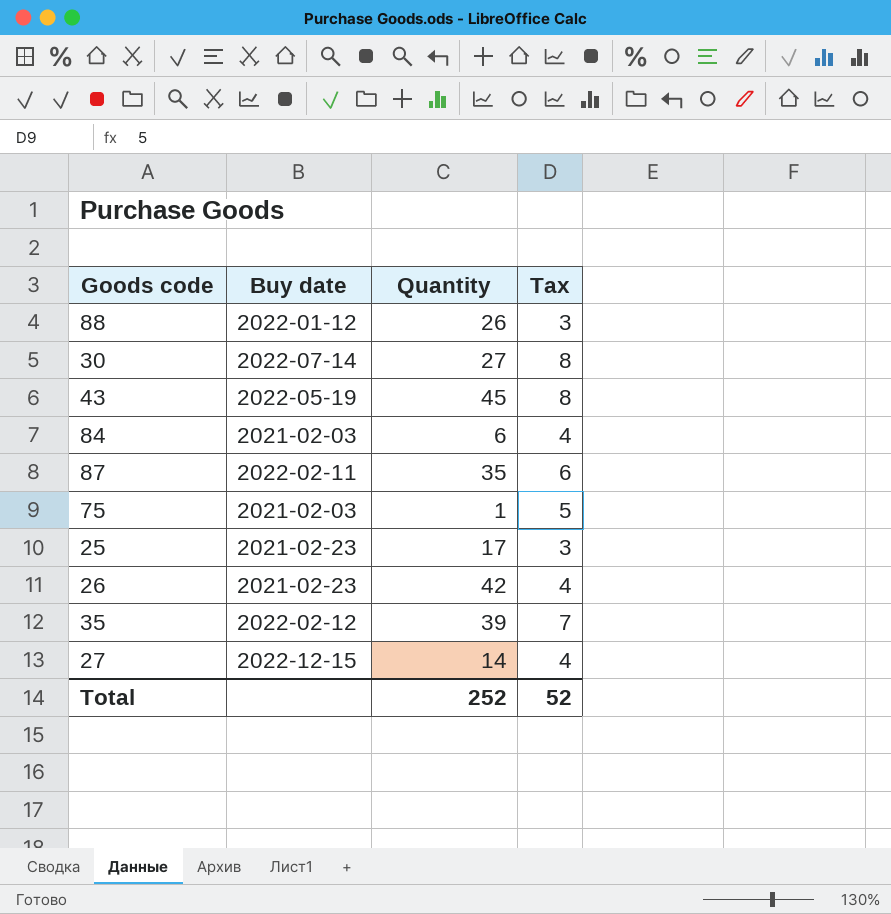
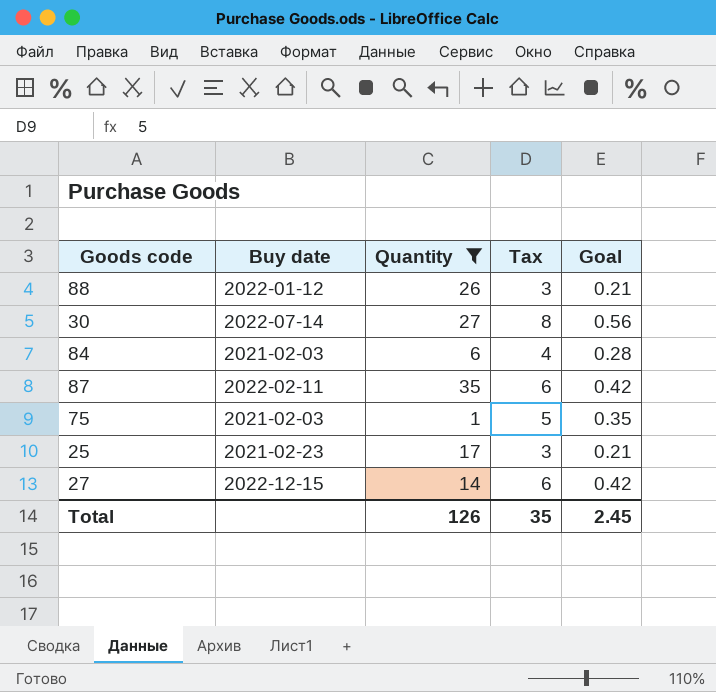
filter: none -> Quantity <= 35
column Goal | formula: none -> [Tax] * 0.07
27 | Tax: 4 -> 6
Total | Quantity: 252 -> 126
Total | Tax: 52 -> 35

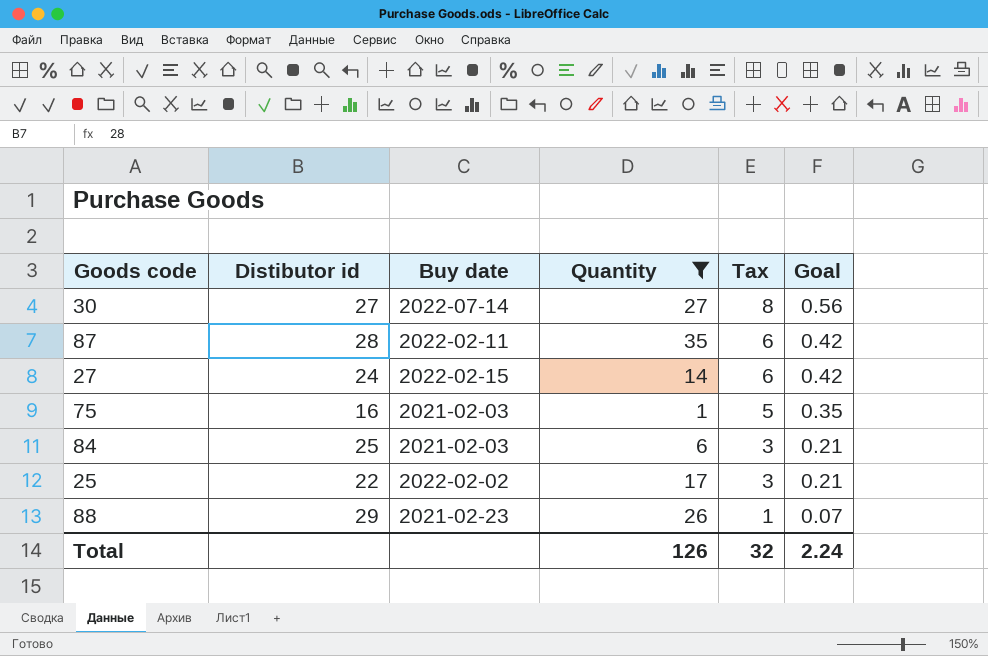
row order: none -> Tax descending
column Distibutor id | position: none -> 2
27 | Buy date: 2022-12-15 -> 2022-02-15
84 | Tax: 4 -> 3
84 | Goal: 0.28 -> 0.21
25 | Buy date: 2021-02-23 -> 2022-02-02
88 | Buy date: 2022-01-12 -> 2021-02-23
88 | Tax: 3 -> 1
88 | Goal: 0.21 -> 0.07
Total | Tax: 35 -> 32
Total | Goal: 2.45 -> 2.24

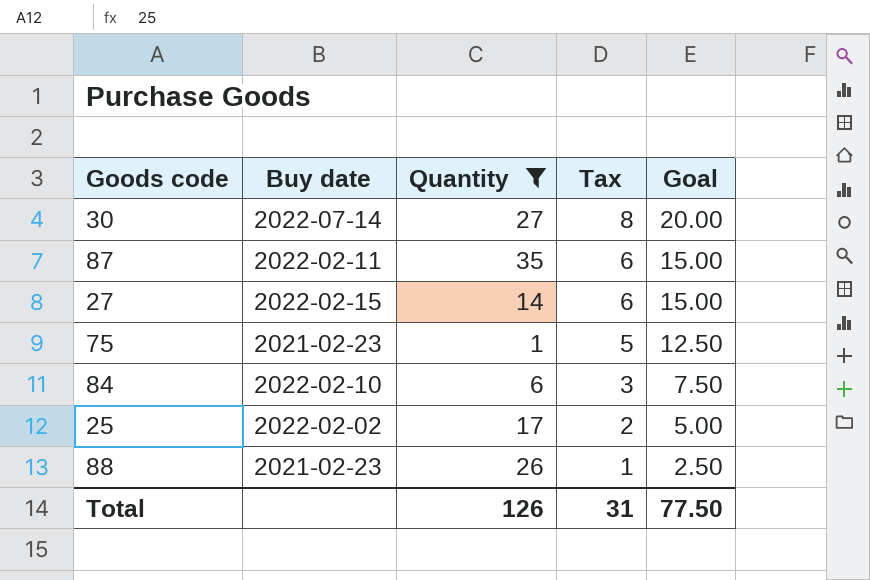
column Distibutor id | position: 2 -> none
column Goal | formula: [Tax] * 0.07 -> [Tax] * 2.5
75 | Buy date: 2021-02-03 -> 2021-02-23
84 | Buy date: 2021-02-03 -> 2022-02-10
25 | Tax: 3 -> 2
Total | Tax: 32 -> 31
Total | Goal: 2.24 -> 77.50

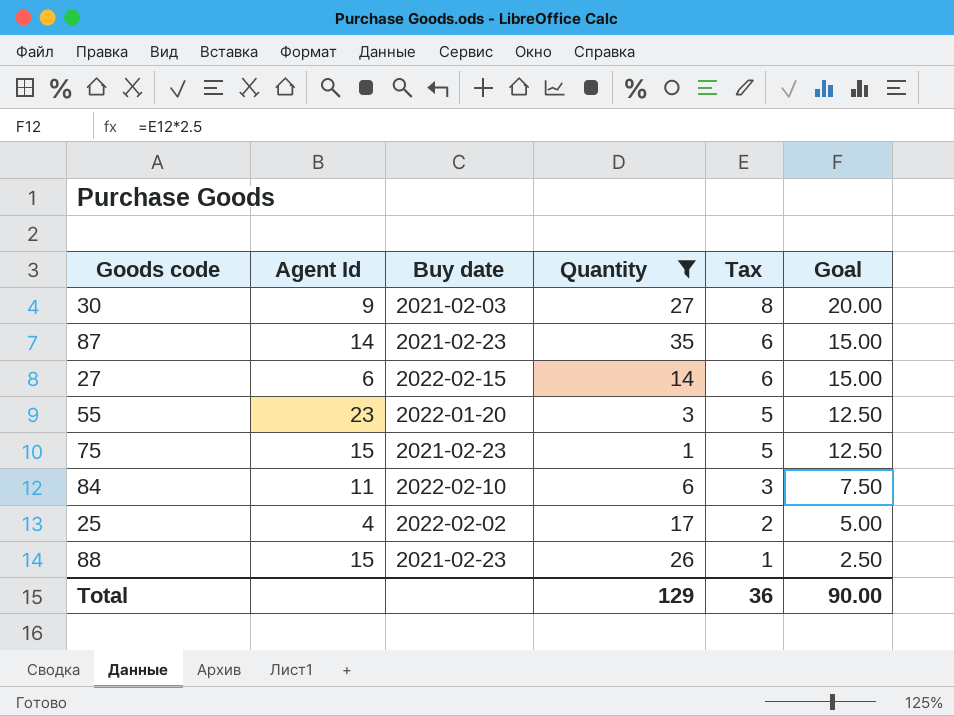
column Agent Id | position: none -> 2
30 | Buy date: 2022-07-14 -> 2021-02-03
87 | Buy date: 2022-02-11 -> 2021-02-23
row 55: none -> 23 | 2022-01-20 | 3 | 5 | 12.50
Total | Quantity: 126 -> 129
Total | Tax: 31 -> 36
Total | Goal: 77.50 -> 90.00

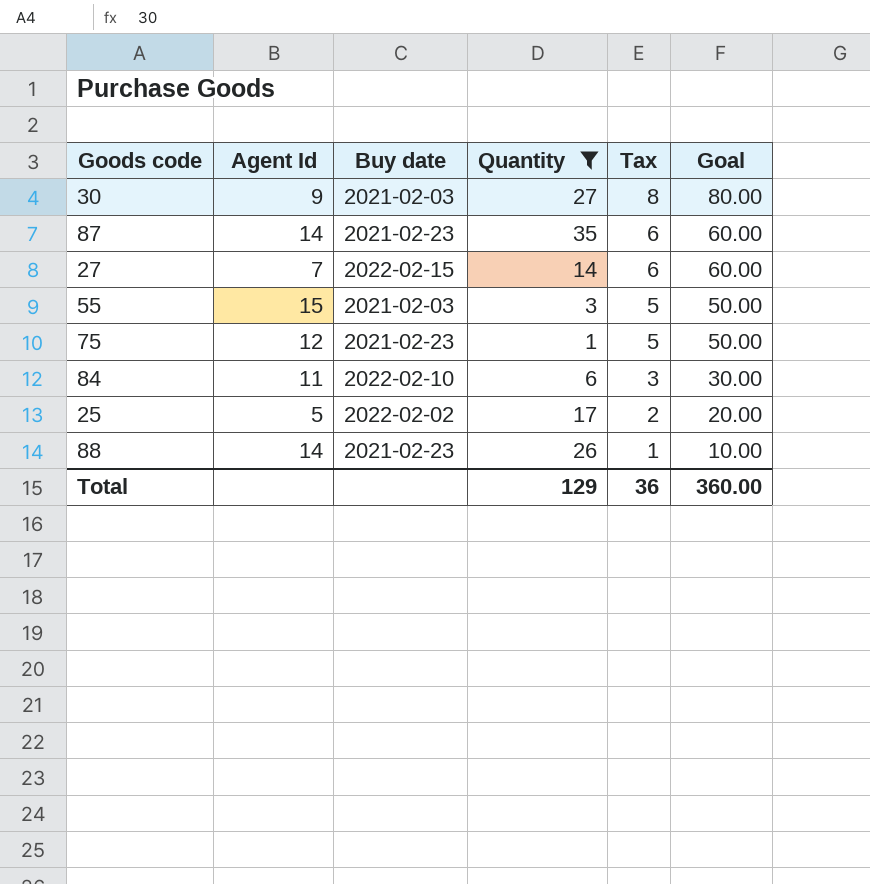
column Goal | formula: [Tax] * 2.5 -> [Tax] * 10
27 | Agent Id: 6 -> 7
55 | Agent Id: 23 -> 15
55 | Buy date: 2022-01-20 -> 2021-02-03
75 | Agent Id: 15 -> 12
25 | Agent Id: 4 -> 5
88 | Agent Id: 15 -> 14
Total | Goal: 90.00 -> 360.00

